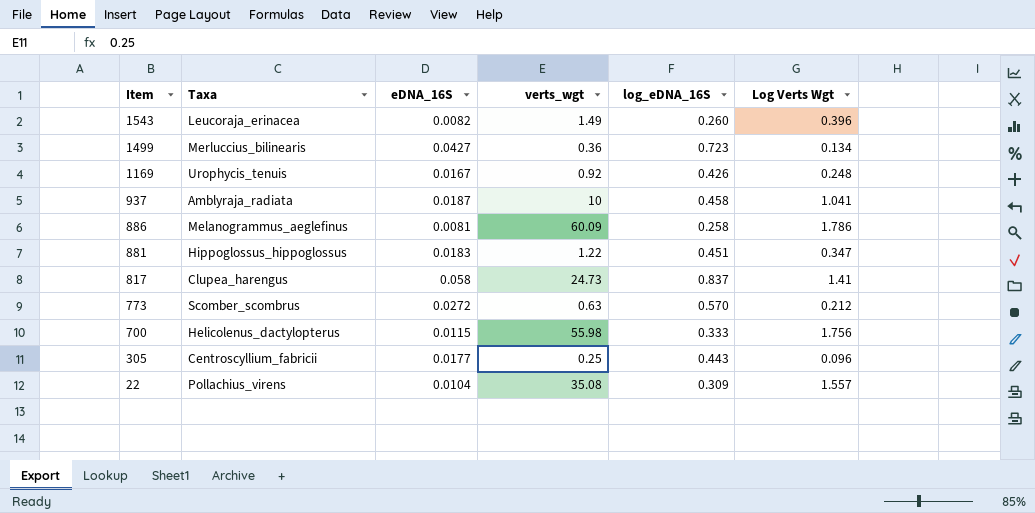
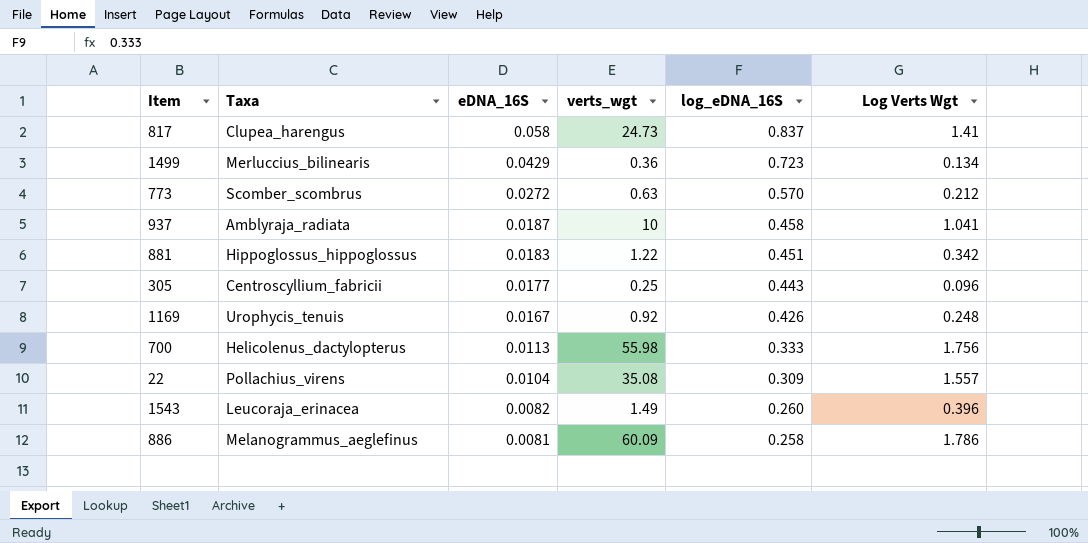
row order: Item descending -> eDNA_16S descending
1499 | eDNA_16S: 0.0427 -> 0.0429
881 | Log Verts Wgt: 0.347 -> 0.342
700 | eDNA_16S: 0.0115 -> 0.0113

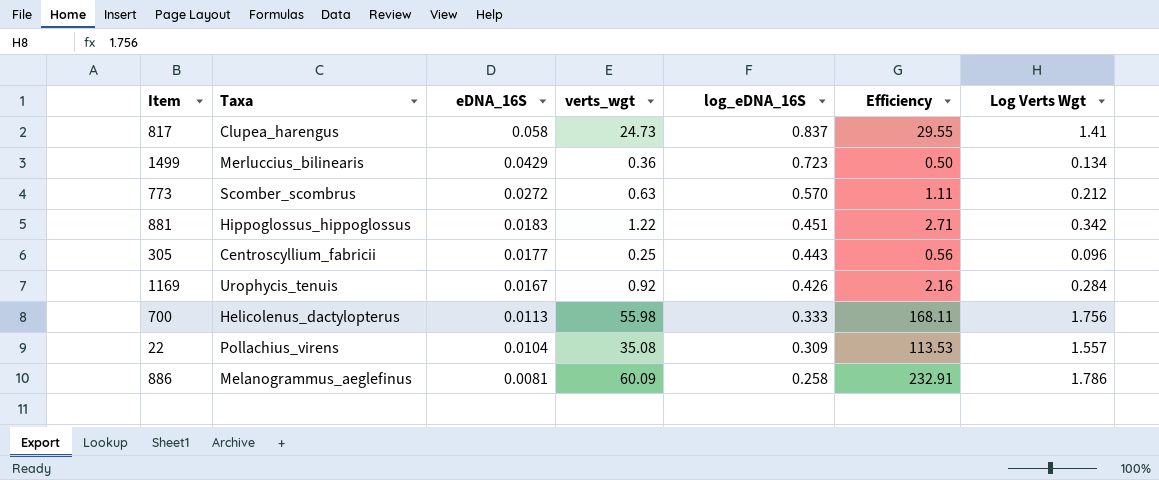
column Efficiency | formula: none -> [verts_wgt] / [log_eDNA_16S]
row 937: Amblyraja_radiata | 0.0187 | 10 | 0.458 | 1.041 -> none
row 1543: Leucoraja_erinacea | 0.0082 | 1.49 | 0.260 | 0.396 -> none
1169 | Log Verts Wgt: 0.248 -> 0.284

